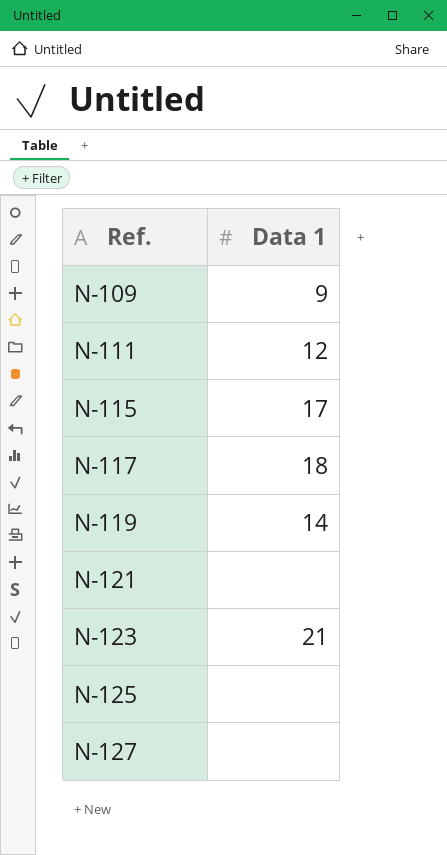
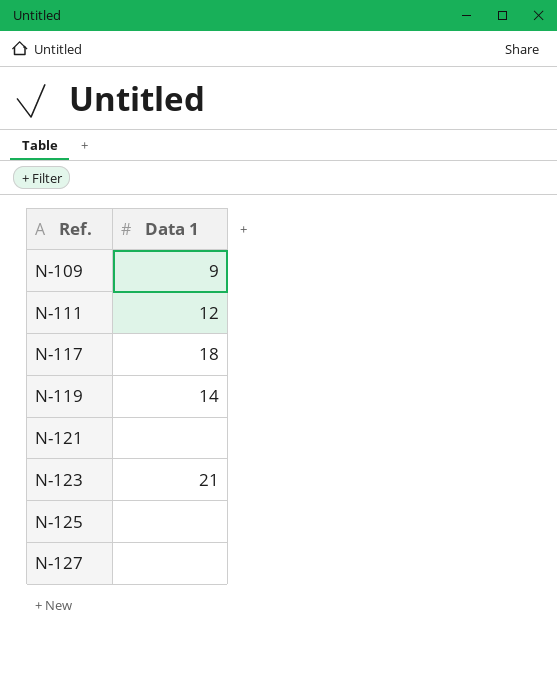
row N-115: 17 -> none

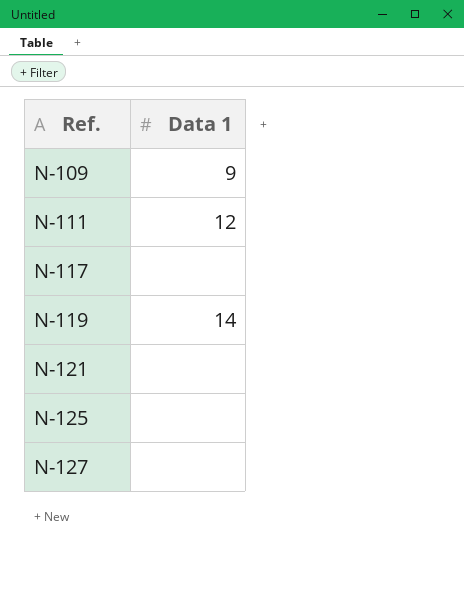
row N-123: 21 -> none
N-117 | Data 1: 18 -> none

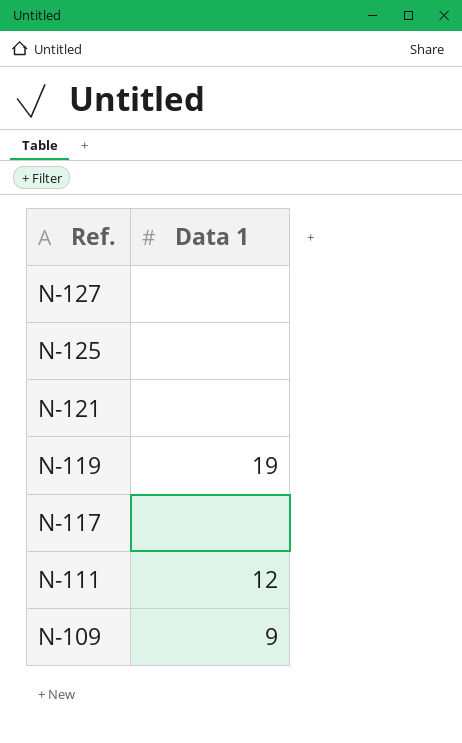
row order: Ref. ascending -> Ref. descending
N-119 | Data 1: 14 -> 19

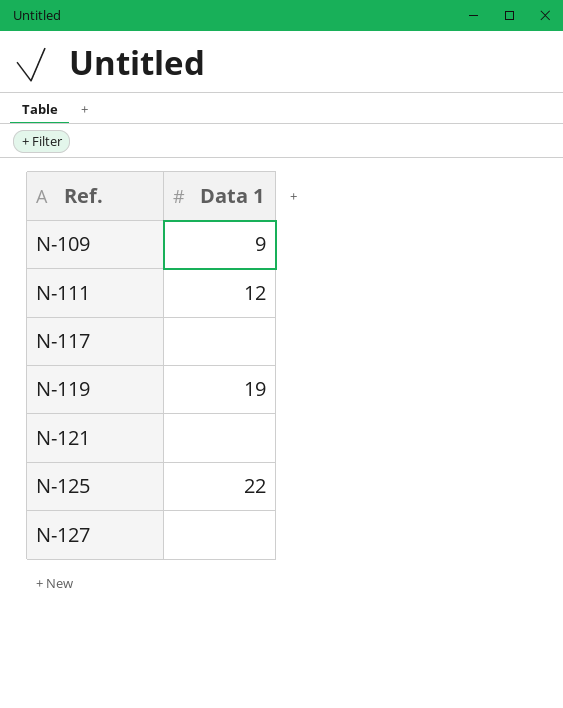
row order: Ref. descending -> Ref. ascending
N-125 | Data 1: none -> 22

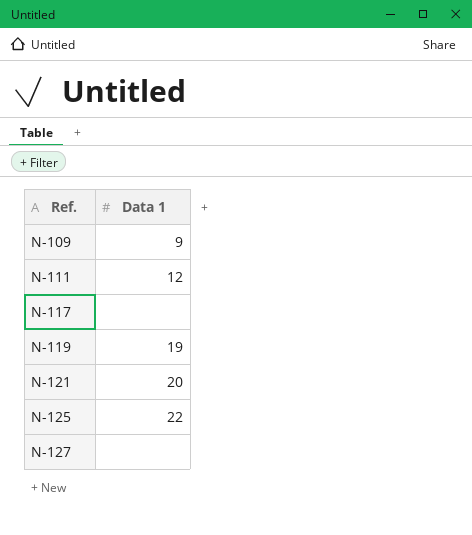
N-121 | Data 1: none -> 20

